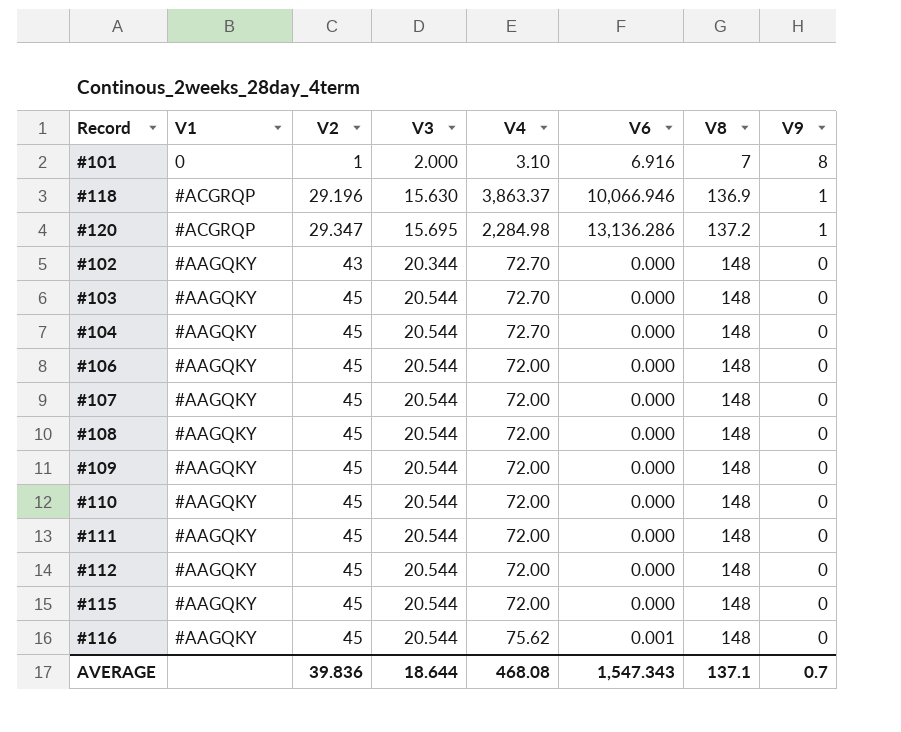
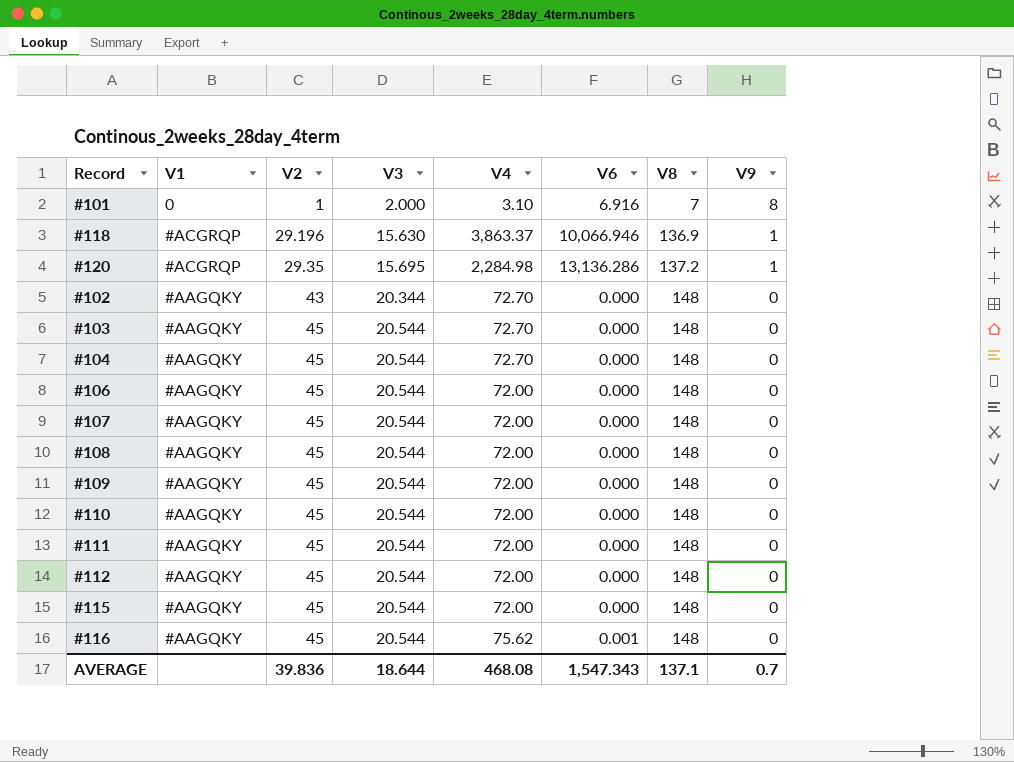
#120 | V2: 29.347 -> 29.35

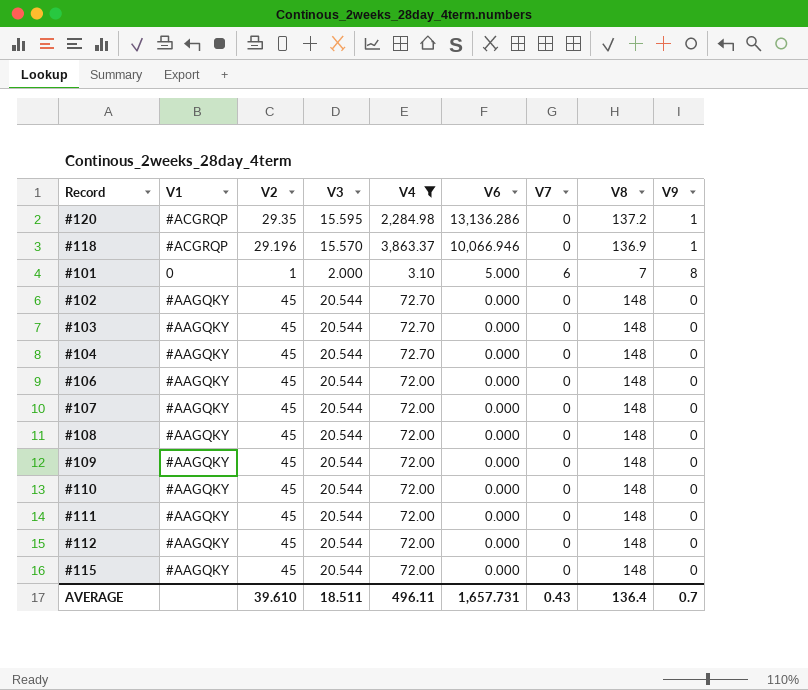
filter: none -> V4 != 75.62
row order: V2 ascending -> V6 descending
column V7 | position: none -> 7
#120 | V3: 15.695 -> 15.595
#118 | V3: 15.630 -> 15.570
#101 | V6: 6.916 -> 5.000
#102 | V2: 43 -> 45
#102 | V3: 20.344 -> 20.544
AVERAGE | V2: 39.836 -> 39.610
AVERAGE | V3: 18.644 -> 18.511
AVERAGE | V4: 468.08 -> 496.11
AVERAGE | V6: 1,547.343 -> 1,657.731
AVERAGE | V8: 137.1 -> 136.4

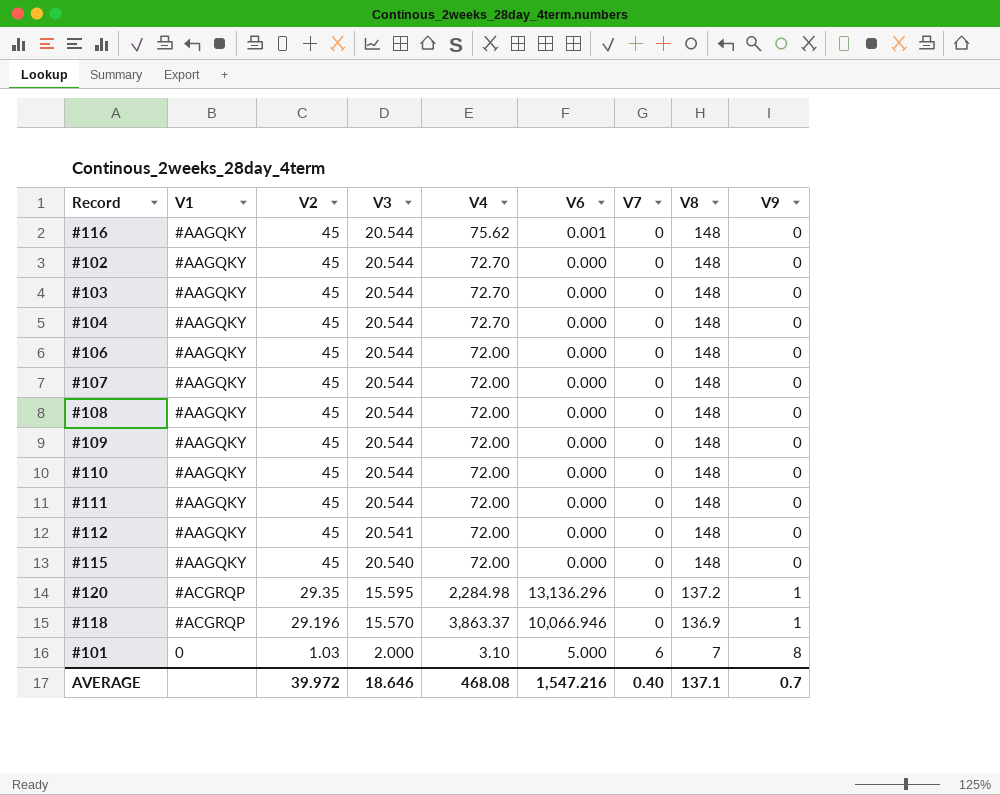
filter: V4 != 75.62 -> none
row order: V6 descending -> V2 descending
#112 | V3: 20.544 -> 20.541
#115 | V3: 20.544 -> 20.540
#120 | V6: 13,136.286 -> 13,136.296
#101 | V2: 1 -> 1.03
AVERAGE | V2: 39.610 -> 39.972
AVERAGE | V3: 18.511 -> 18.646
AVERAGE | V4: 496.11 -> 468.08
AVERAGE | V6: 1,657.731 -> 1,547.216
AVERAGE | V7: 0.43 -> 0.40
AVERAGE | V8: 136.4 -> 137.1

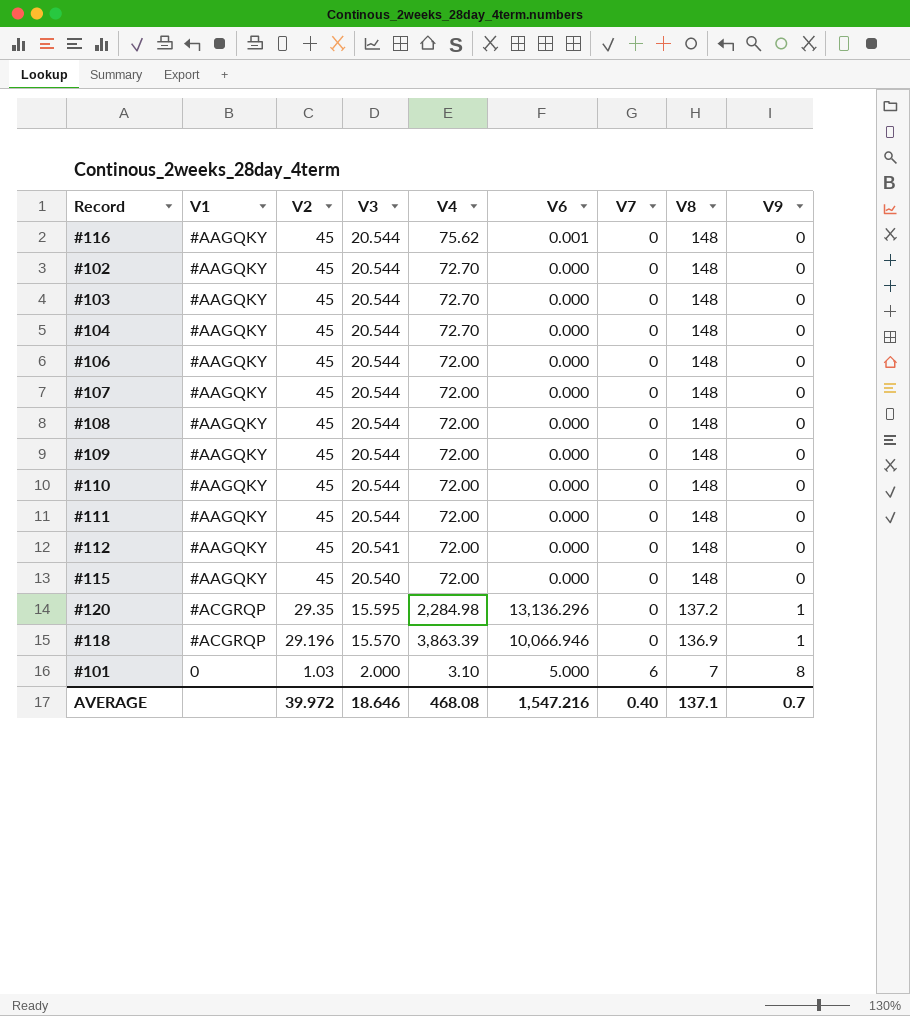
#118 | V4: 3,863.37 -> 3,863.39

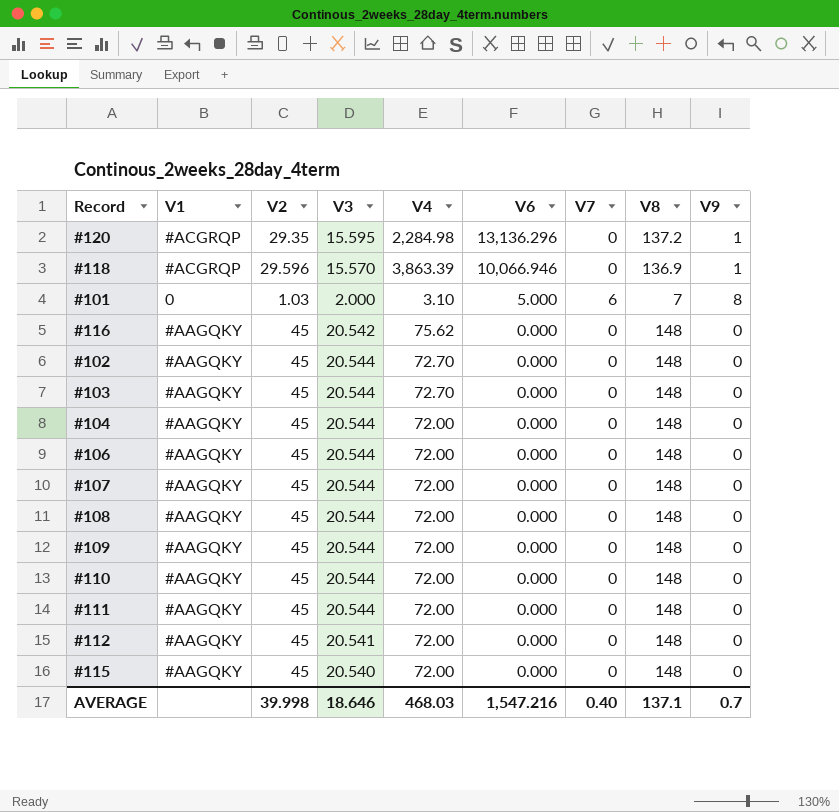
row order: V2 descending -> V6 descending
#118 | V2: 29.196 -> 29.596
#116 | V3: 20.544 -> 20.542
#116 | V6: 0.001 -> 0.000
#104 | V4: 72.70 -> 72.00
AVERAGE | V2: 39.972 -> 39.998
AVERAGE | V4: 468.08 -> 468.03

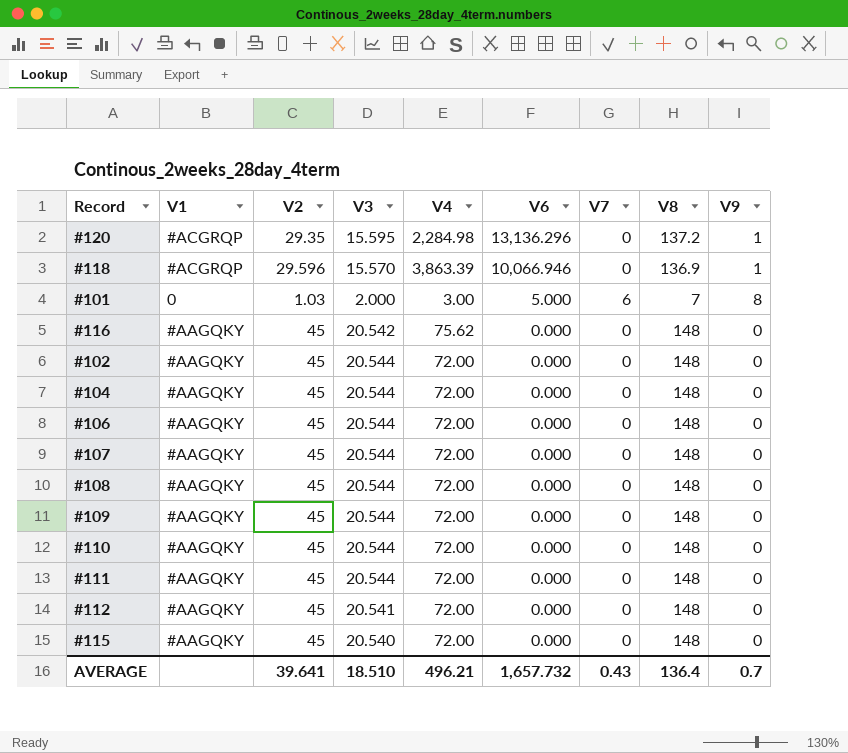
row #103: #AAGQKY | 45 | 20.544 | 72.70 | 0.000 | 0 | 148 | 0 -> none
#101 | V4: 3.10 -> 3.00
#102 | V4: 72.70 -> 72.00
AVERAGE | V2: 39.998 -> 39.641
AVERAGE | V3: 18.646 -> 18.510
AVERAGE | V4: 468.03 -> 496.21
AVERAGE | V6: 1,547.216 -> 1,657.732
AVERAGE | V7: 0.40 -> 0.43
AVERAGE | V8: 137.1 -> 136.4

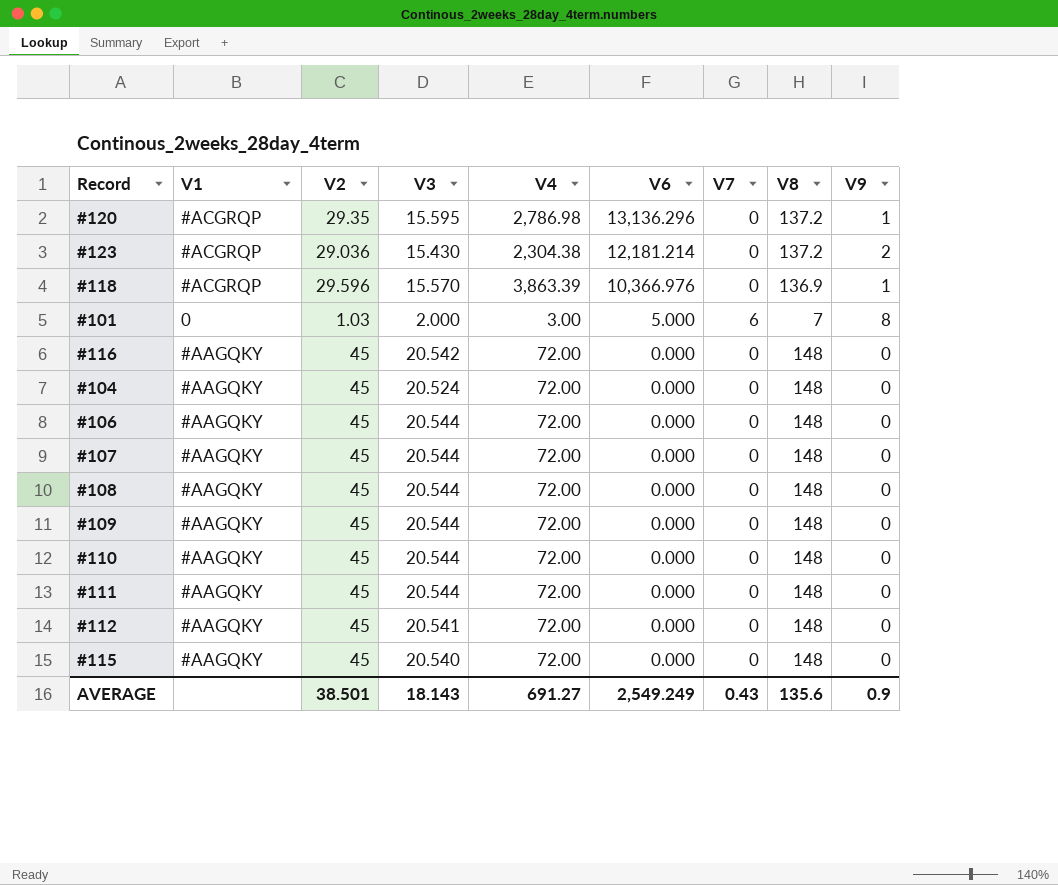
row #102: #AAGQKY | 45 | 20.544 | 72.00 | 0.000 | 0 | 148 | 0 -> none
#120 | V4: 2,284.98 -> 2,786.98
row #123: none -> #ACGRQP | 29.036 | 15.430 | 2,304.38 | 12,181.214 | 0 | 137.2 | 2
#118 | V6: 10,066.946 -> 10,366.976
#116 | V4: 75.62 -> 72.00
#104 | V3: 20.544 -> 20.524
AVERAGE | V2: 39.641 -> 38.501
AVERAGE | V3: 18.510 -> 18.143
AVERAGE | V4: 496.21 -> 691.27
AVERAGE | V6: 1,657.732 -> 2,549.249
AVERAGE | V8: 136.4 -> 135.6
AVERAGE | V9: 0.7 -> 0.9

